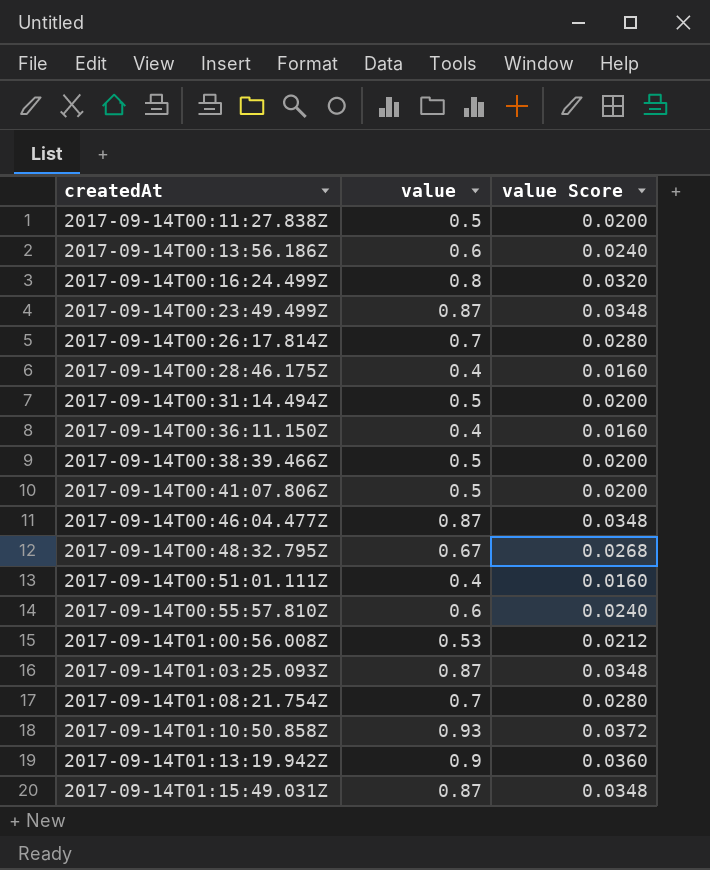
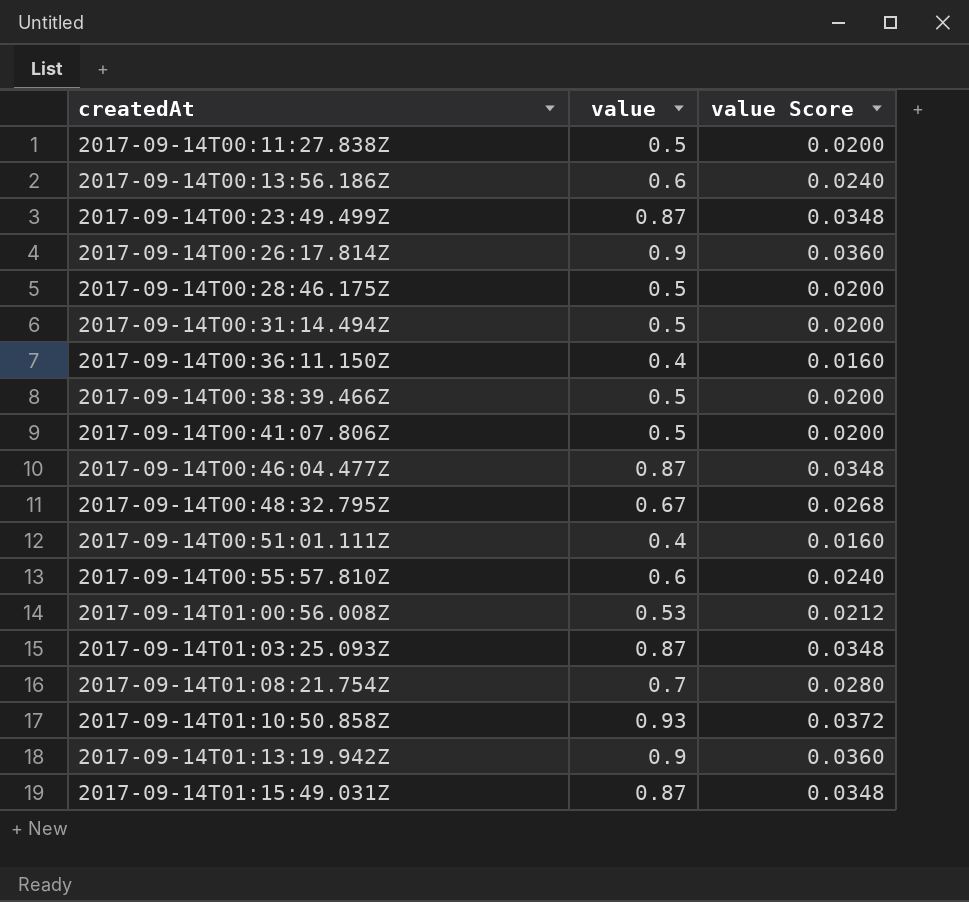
row 2017-09-14T00:16:24.499Z: 0.8 | 0.0320 -> none
2017-09-14T00:26:17.814Z | value: 0.7 -> 0.9
2017-09-14T00:26:17.814Z | value Score: 0.0280 -> 0.0360
2017-09-14T00:28:46.175Z | value: 0.4 -> 0.5
2017-09-14T00:28:46.175Z | value Score: 0.0160 -> 0.0200

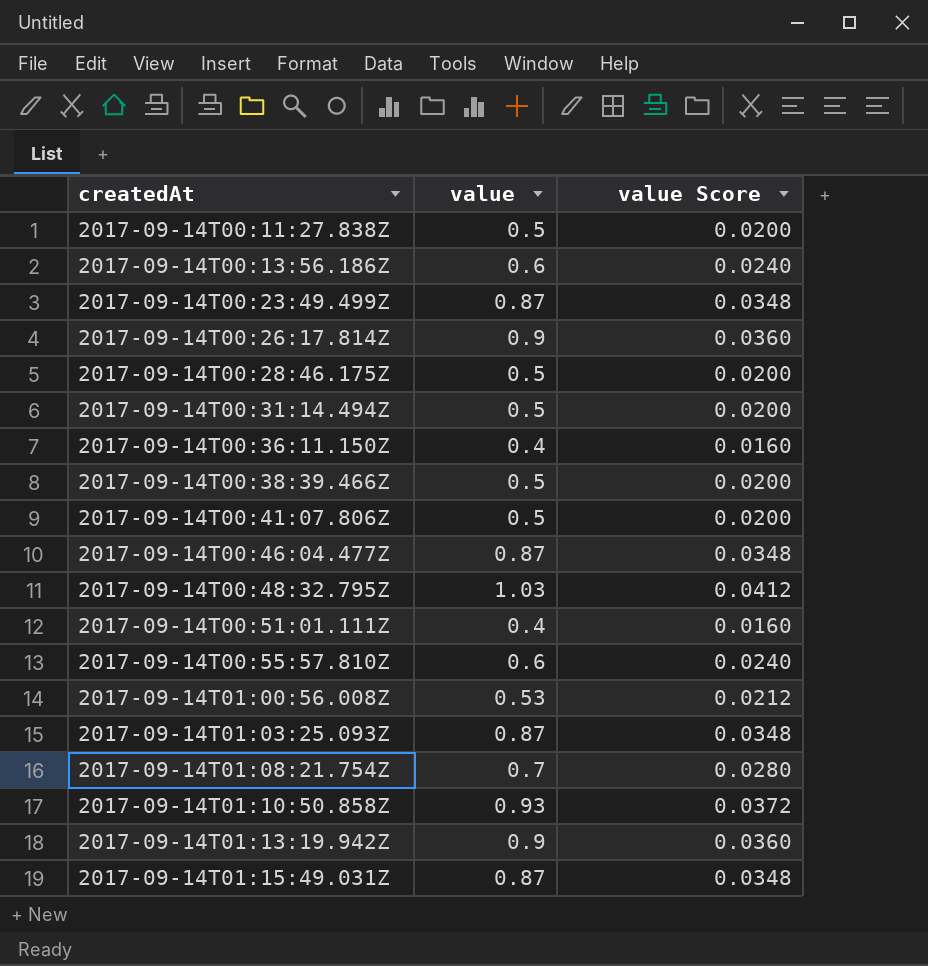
2017-09-14T00:48:32.795Z | value: 0.67 -> 1.03
2017-09-14T00:48:32.795Z | value Score: 0.0268 -> 0.0412

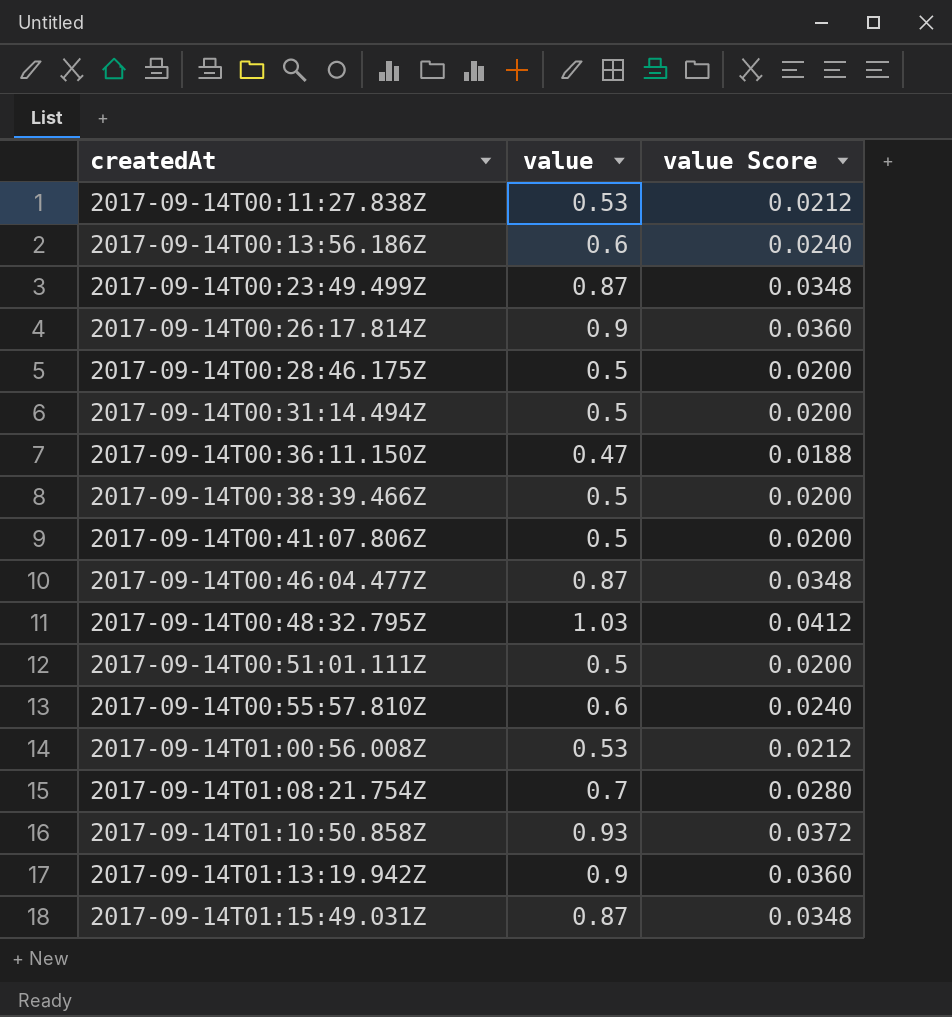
row 2017-09-14T01:03:25.093Z: 0.87 | 0.0348 -> none
2017-09-14T00:11:27.838Z | value: 0.5 -> 0.53
2017-09-14T00:11:27.838Z | value Score: 0.0200 -> 0.0212
2017-09-14T00:36:11.150Z | value: 0.4 -> 0.47
2017-09-14T00:36:11.150Z | value Score: 0.0160 -> 0.0188
2017-09-14T00:51:01.111Z | value: 0.4 -> 0.5
2017-09-14T00:51:01.111Z | value Score: 0.0160 -> 0.0200

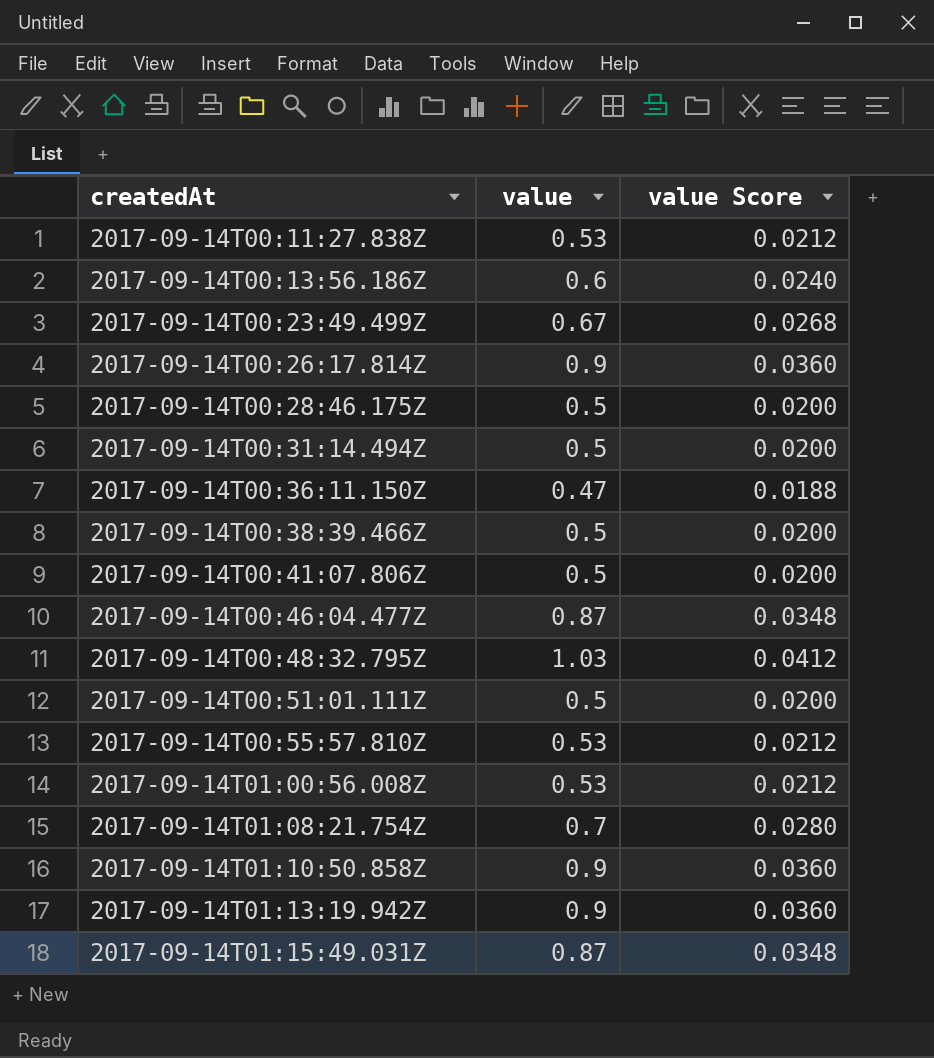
2017-09-14T00:23:49.499Z | value: 0.87 -> 0.67
2017-09-14T00:23:49.499Z | value Score: 0.0348 -> 0.0268
2017-09-14T00:55:57.810Z | value: 0.6 -> 0.53
2017-09-14T00:55:57.810Z | value Score: 0.0240 -> 0.0212
2017-09-14T01:10:50.858Z | value: 0.93 -> 0.9
2017-09-14T01:10:50.858Z | value Score: 0.0372 -> 0.0360

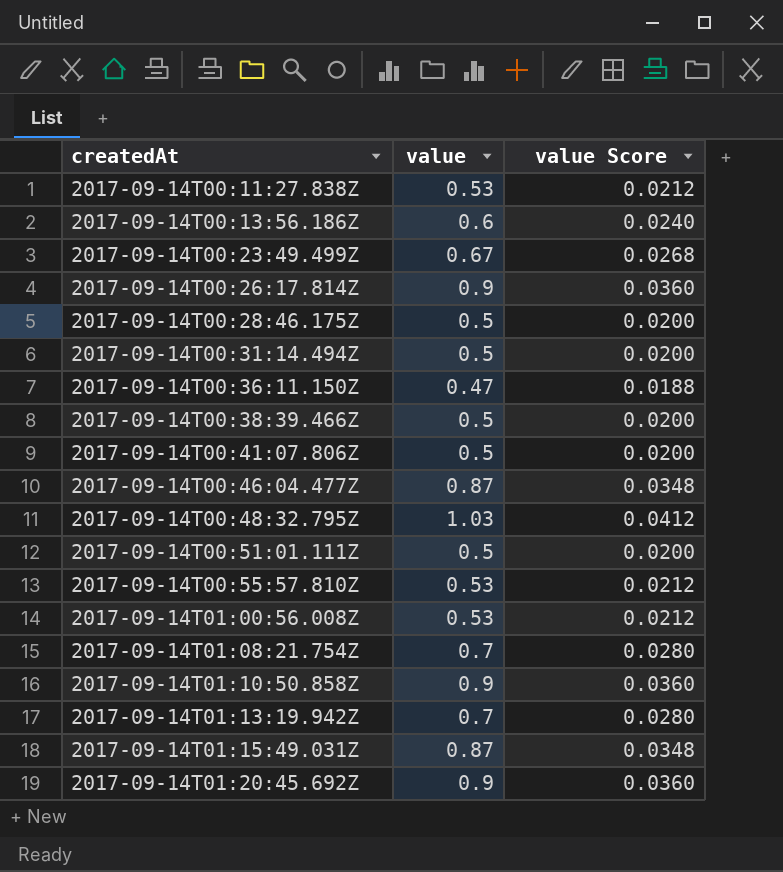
2017-09-14T01:13:19.942Z | value: 0.9 -> 0.7
2017-09-14T01:13:19.942Z | value Score: 0.0360 -> 0.0280
row 2017-09-14T01:20:45.692Z: none -> 0.9 | 0.0360

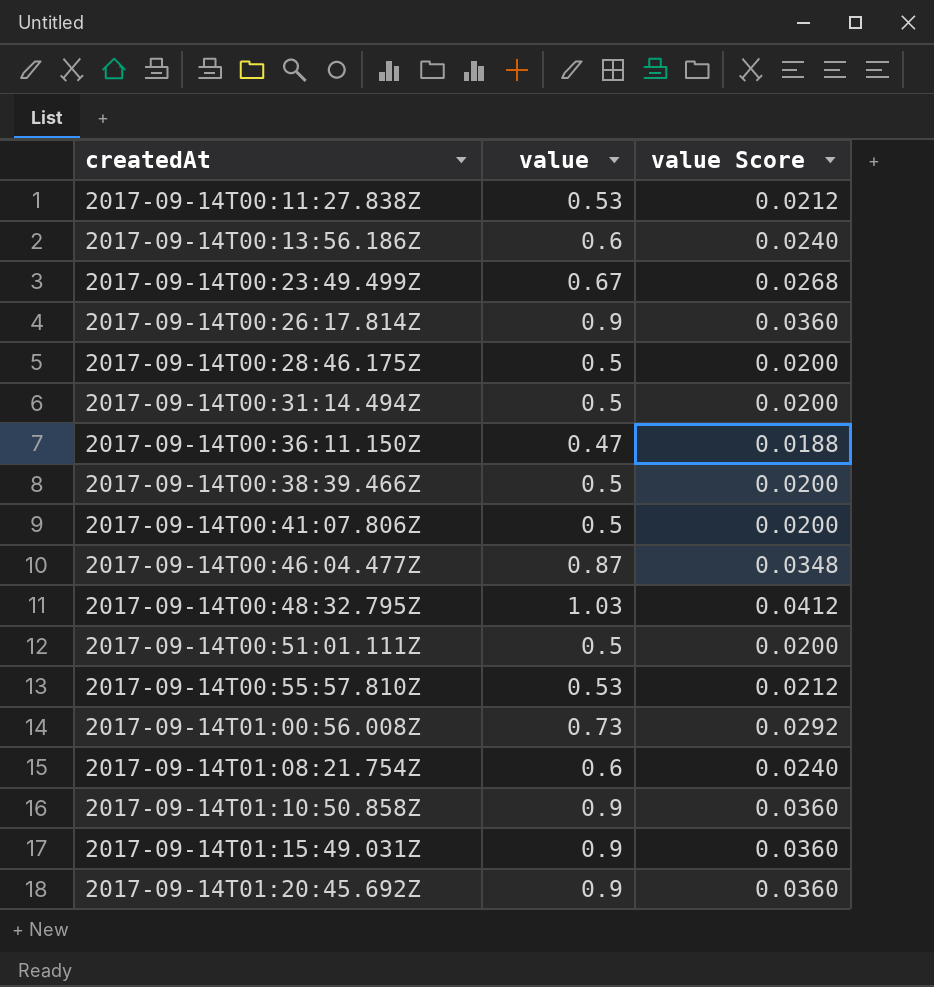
row 2017-09-14T01:13:19.942Z: 0.7 | 0.0280 -> none
2017-09-14T01:00:56.008Z | value: 0.53 -> 0.73
2017-09-14T01:00:56.008Z | value Score: 0.0212 -> 0.0292
2017-09-14T01:08:21.754Z | value: 0.7 -> 0.6
2017-09-14T01:08:21.754Z | value Score: 0.0280 -> 0.0240
2017-09-14T01:15:49.031Z | value: 0.87 -> 0.9
2017-09-14T01:15:49.031Z | value Score: 0.0348 -> 0.0360

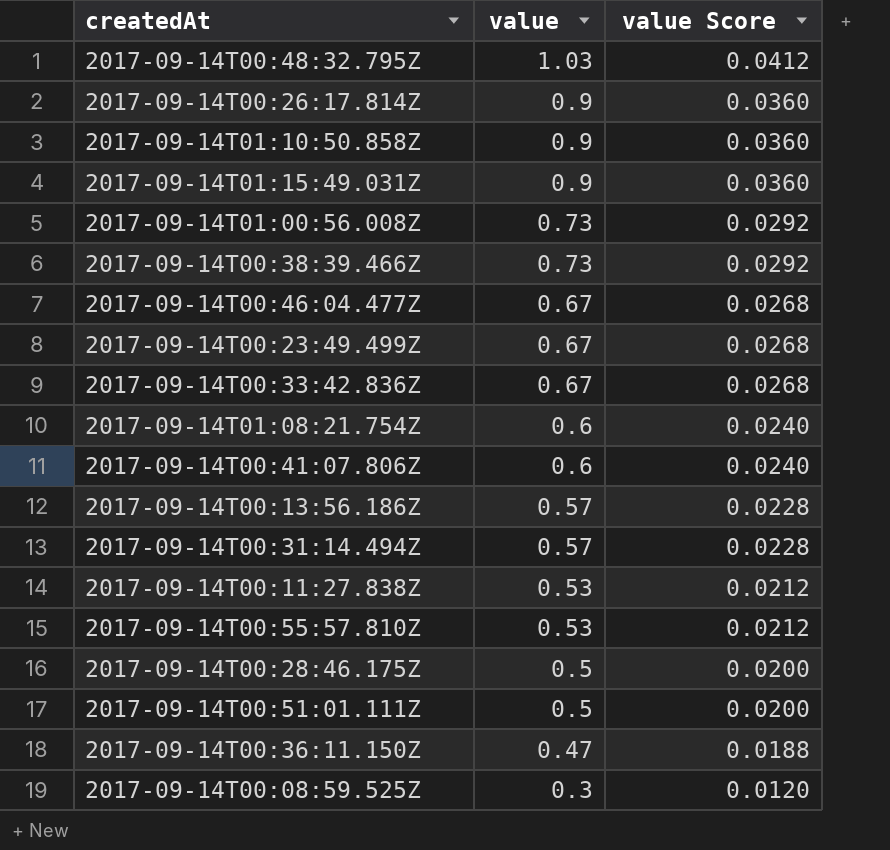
row order: createdAt ascending -> value descending
row 2017-09-14T01:20:45.692Z: 0.9 | 0.0360 -> none
2017-09-14T00:38:39.466Z | value: 0.5 -> 0.73
2017-09-14T00:38:39.466Z | value Score: 0.0200 -> 0.0292
2017-09-14T00:46:04.477Z | value: 0.87 -> 0.67
2017-09-14T00:46:04.477Z | value Score: 0.0348 -> 0.0268
row 2017-09-14T00:33:42.836Z: none -> 0.67 | 0.0268
2017-09-14T00:41:07.806Z | value: 0.5 -> 0.6
2017-09-14T00:41:07.806Z | value Score: 0.0200 -> 0.0240
2017-09-14T00:13:56.186Z | value: 0.6 -> 0.57
2017-09-14T00:13:56.186Z | value Score: 0.0240 -> 0.0228
2017-09-14T00:31:14.494Z | value: 0.5 -> 0.57
2017-09-14T00:31:14.494Z | value Score: 0.0200 -> 0.0228
row 2017-09-14T00:08:59.525Z: none -> 0.3 | 0.0120

